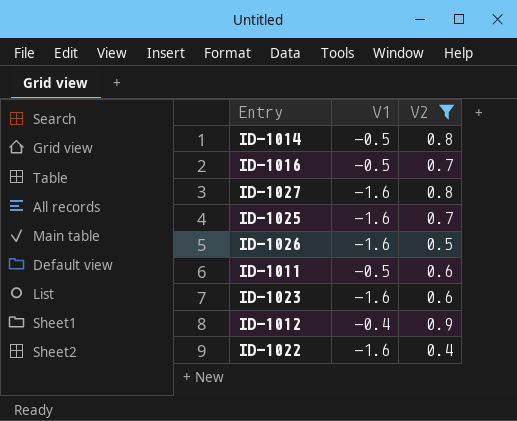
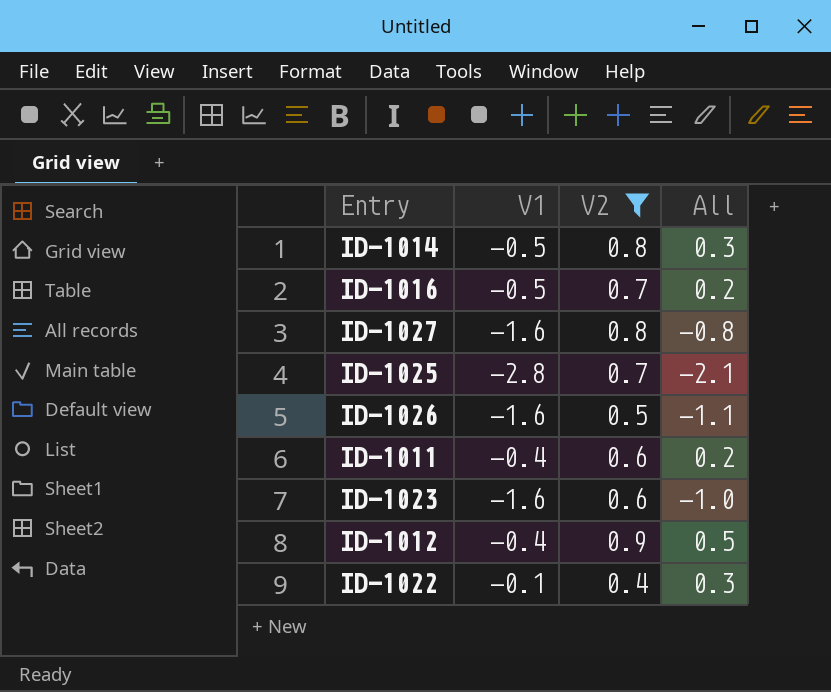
column All | formula: none -> [V1] + [V2]
ID-1025 | V1: -1.6 -> -2.8
ID-1011 | V1: -0.5 -> -0.4
ID-1022 | V1: -1.6 -> -0.1

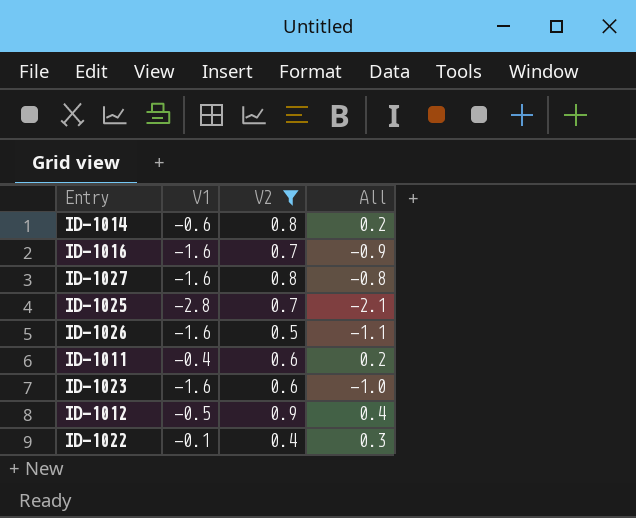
ID-1014 | V1: -0.5 -> -0.6
ID-1014 | All: 0.3 -> 0.2
ID-1016 | V1: -0.5 -> -1.6
ID-1016 | All: 0.2 -> -0.9
ID-1012 | V1: -0.4 -> -0.5
ID-1012 | All: 0.5 -> 0.4

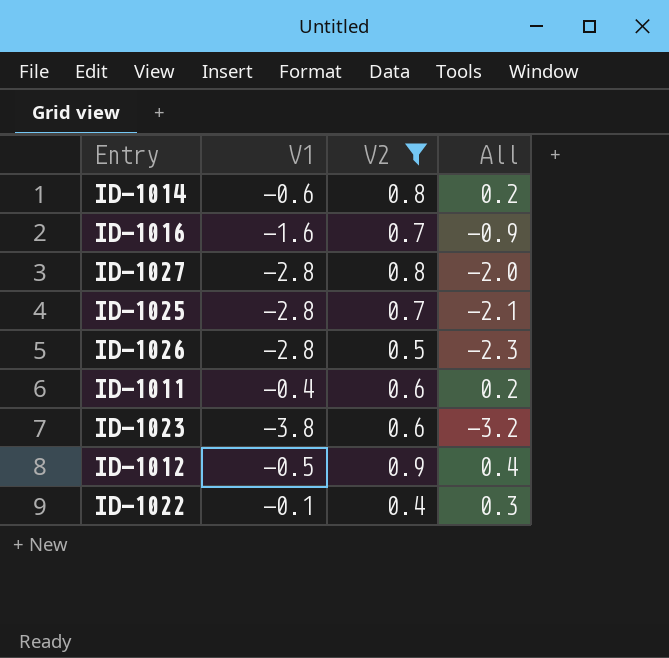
ID-1027 | V1: -1.6 -> -2.8
ID-1027 | All: -0.8 -> -2.0
ID-1026 | V1: -1.6 -> -2.8
ID-1026 | All: -1.1 -> -2.3
ID-1023 | V1: -1.6 -> -3.8
ID-1023 | All: -1.0 -> -3.2

